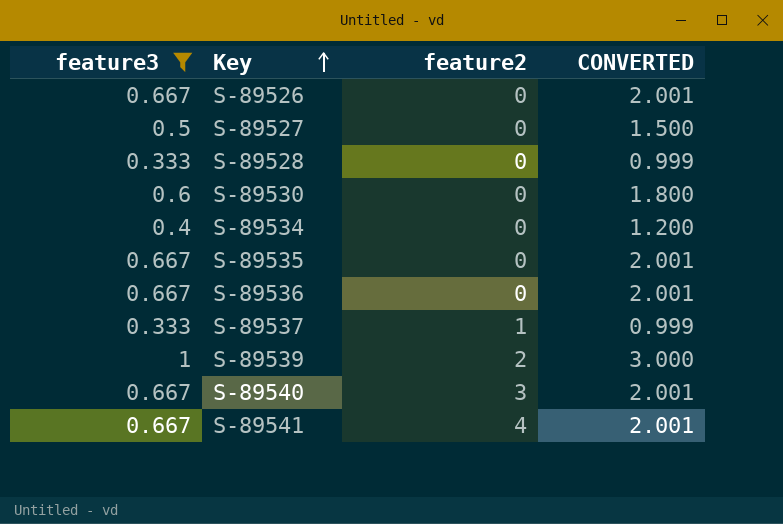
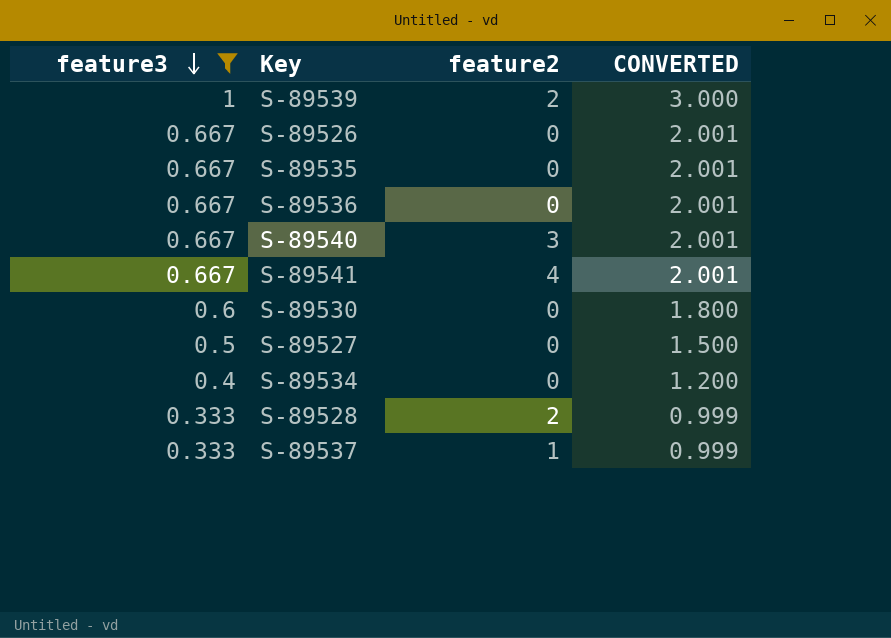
row order: Key ascending -> feature3 descending
S-89528 | feature2: 0 -> 2

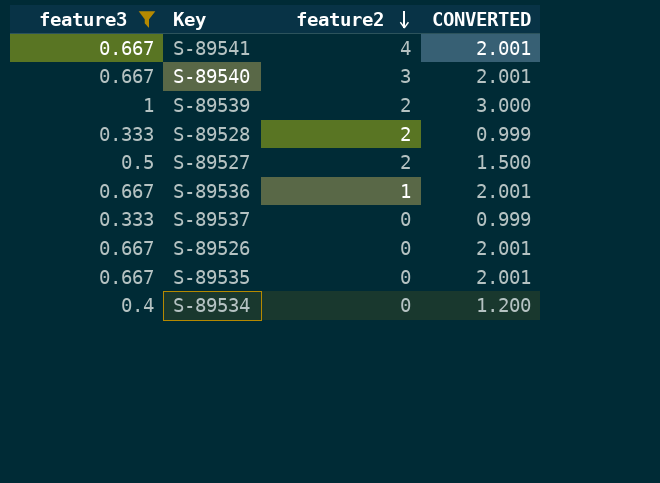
row order: feature3 descending -> feature2 descending
row S-89530: 0.6 | 0 | 1.800 -> none
S-89527 | feature2: 0 -> 2
S-89536 | feature2: 0 -> 1
S-89537 | feature2: 1 -> 0

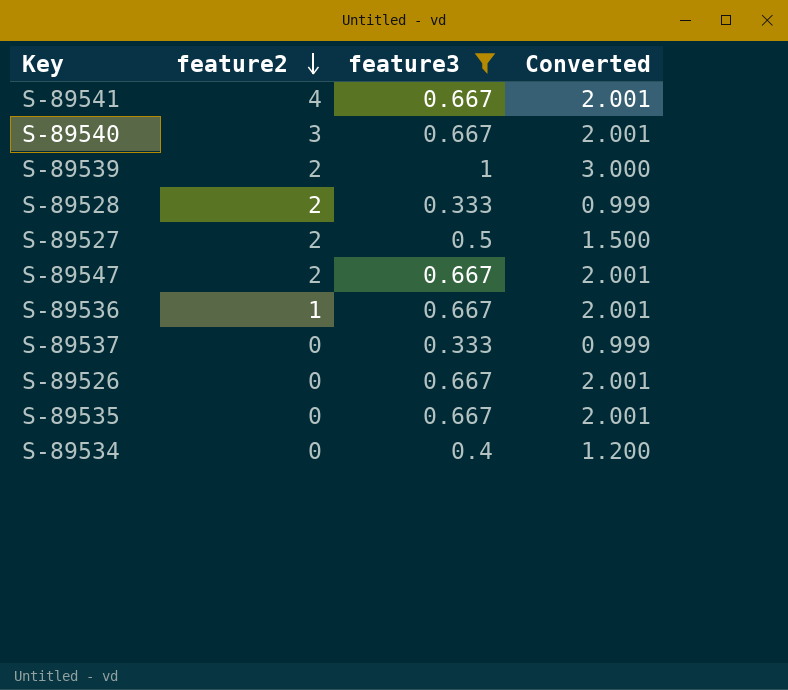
column feature3 | position: 1 -> 3
column name: CONVERTED -> Converted
row S-89547: none -> 2 | 0.667 | 2.001

